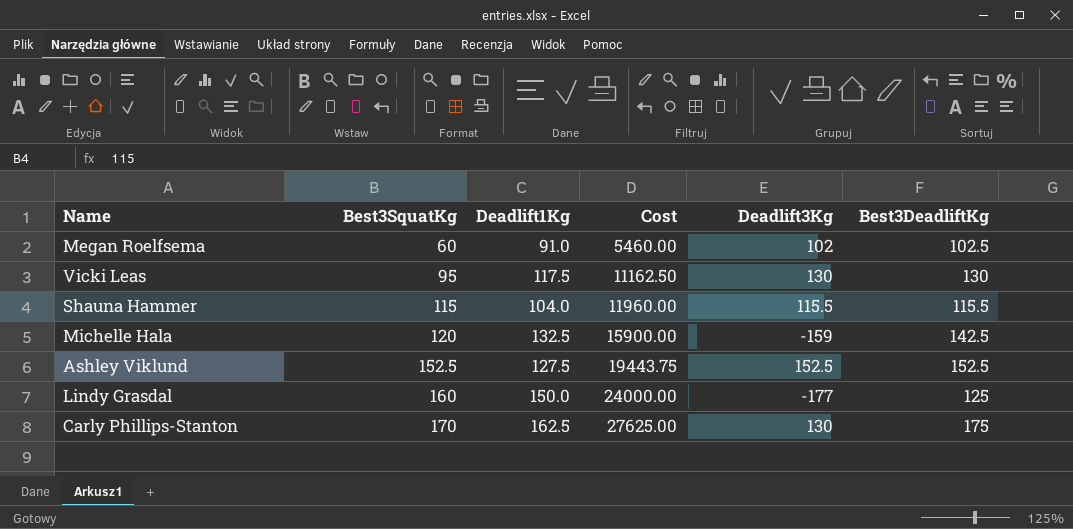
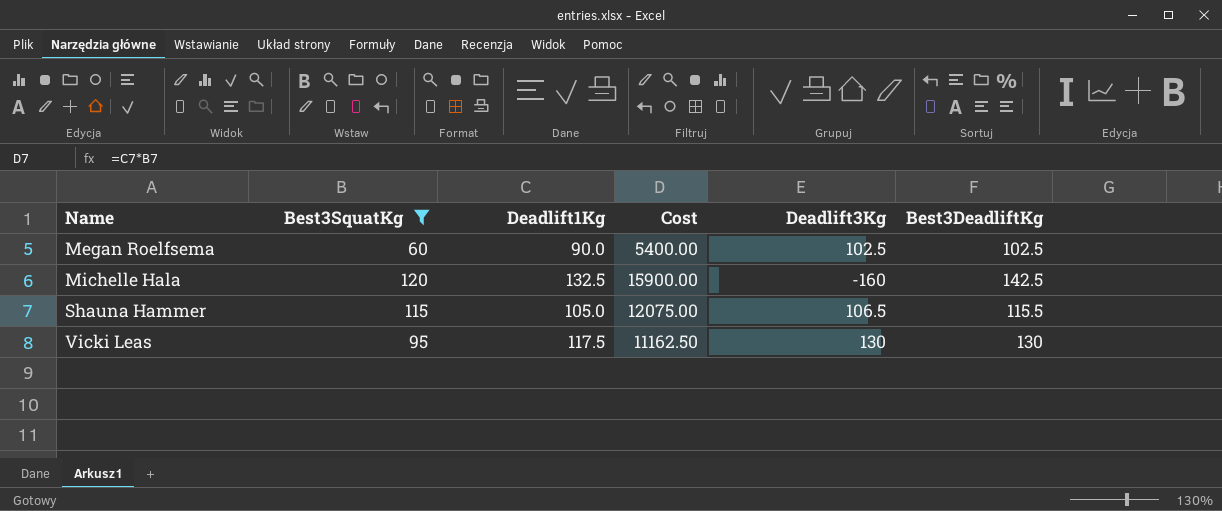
filter: none -> Best3SquatKg <= 120
row order: Best3SquatKg ascending -> Name ascending
Megan Roelfsema | Deadlift1Kg: 91.0 -> 90.0
Megan Roelfsema | Cost: 5460.00 -> 5400.00
Megan Roelfsema | Deadlift3Kg: 102 -> 102.5
Michelle Hala | Deadlift3Kg: -159 -> -160
Shauna Hammer | Deadlift1Kg: 104.0 -> 105.0
Shauna Hammer | Cost: 11960.00 -> 12075.00
Shauna Hammer | Deadlift3Kg: 115.5 -> 106.5

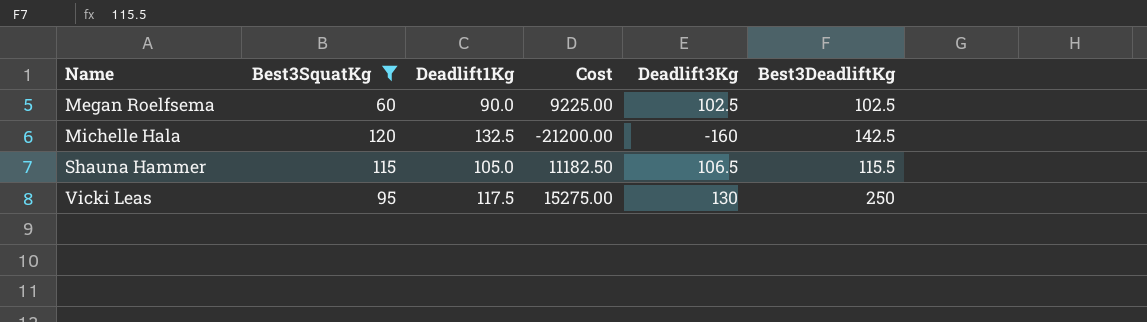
column Cost | formula: [Best3SquatKg] * [Deadlift1Kg] -> [Deadlift1Kg] * [Deadlift3Kg]
Vicki Leas | Best3DeadliftKg: 130 -> 250

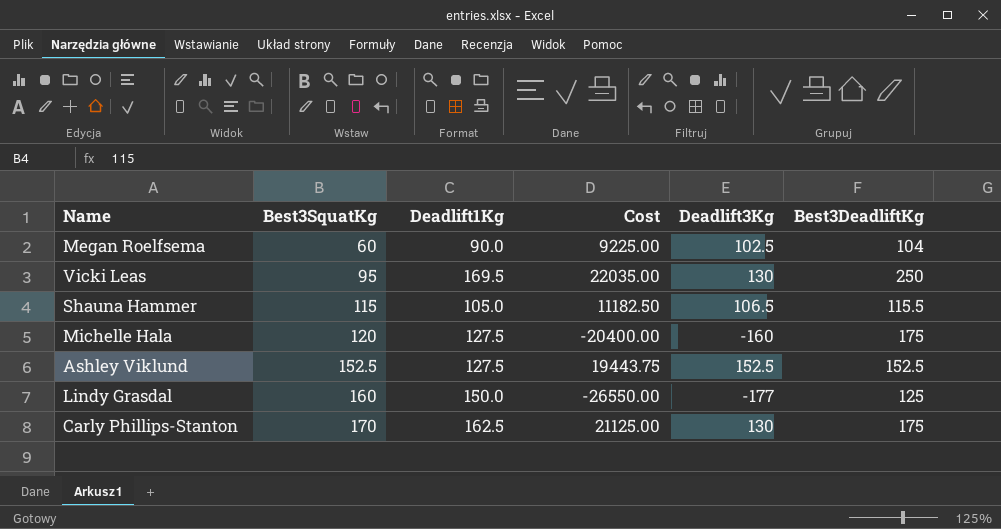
filter: Best3SquatKg <= 120 -> none
row order: Name ascending -> Best3SquatKg ascending
Megan Roelfsema | Best3DeadliftKg: 102.5 -> 104
Vicki Leas | Deadlift1Kg: 117.5 -> 169.5
Vicki Leas | Cost: 15275.00 -> 22035.00
Michelle Hala | Deadlift1Kg: 132.5 -> 127.5
Michelle Hala | Cost: -21200.00 -> -20400.00
Michelle Hala | Best3DeadliftKg: 142.5 -> 175

